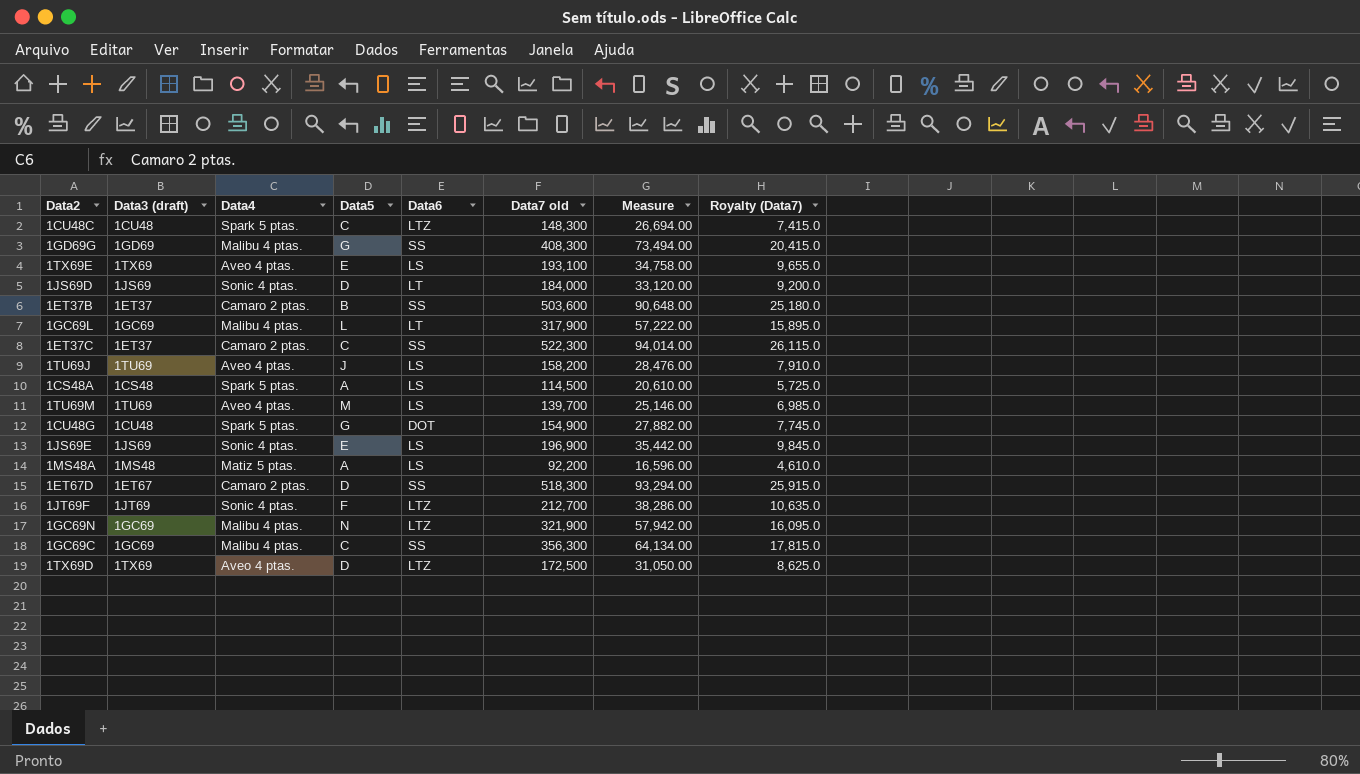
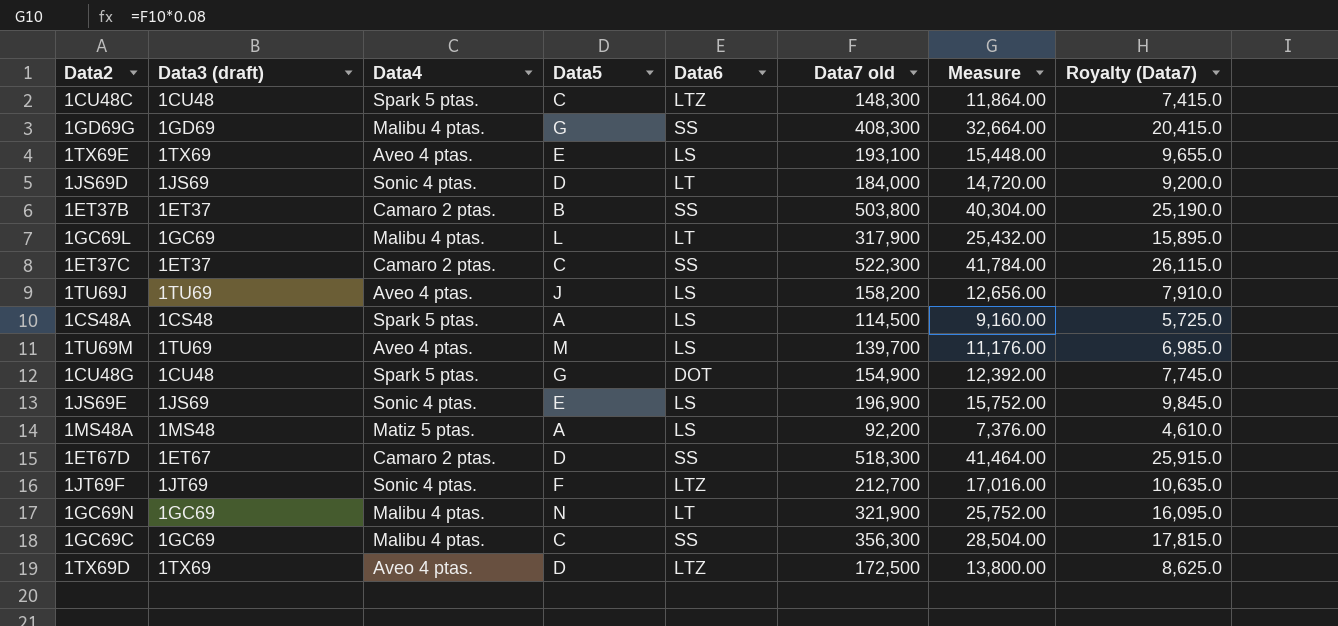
column Measure | formula: [Data7 old] * 0.18 -> [Data7 old] * 0.08
1ET37B | Data7 old: 503,600 -> 503,800
1ET37B | Royalty (Data7): 25,180.0 -> 25,190.0
1GC69N | Data6: LTZ -> LT

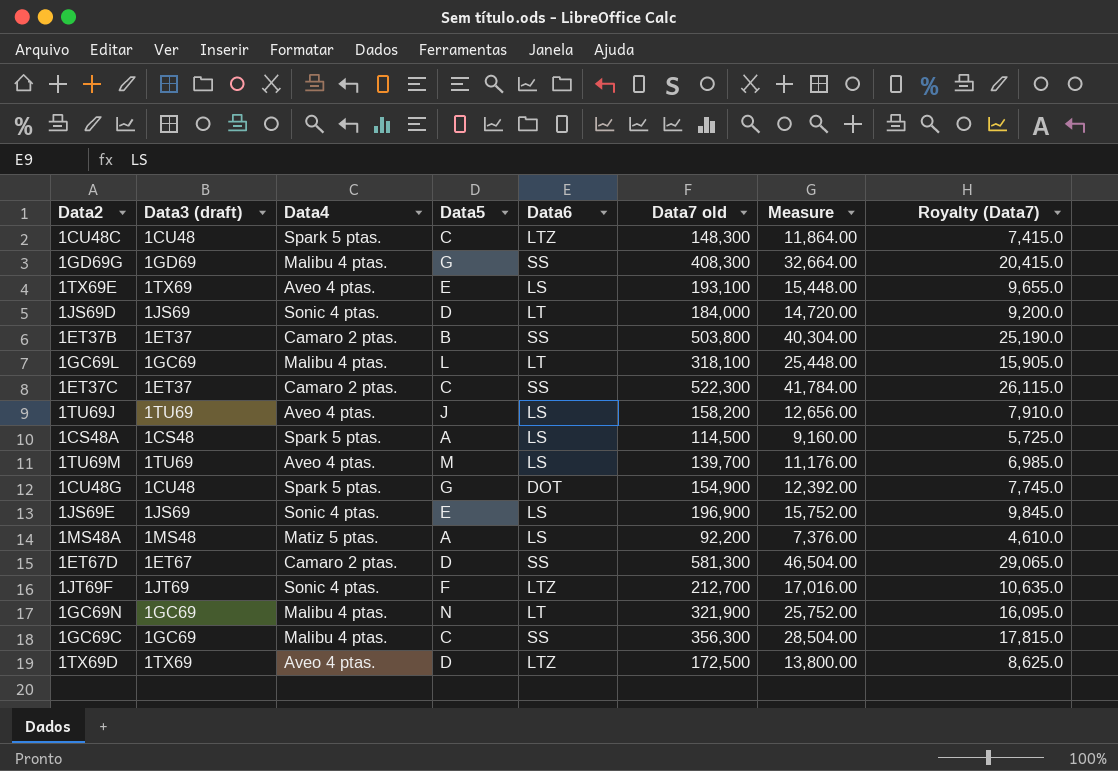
1GC69L | Data7 old: 317,900 -> 318,100
1GC69L | Measure: 25,432.00 -> 25,448.00
1GC69L | Royalty (Data7): 15,895.0 -> 15,905.0
1ET67D | Data7 old: 518,300 -> 581,300
1ET67D | Measure: 41,464.00 -> 46,504.00
1ET67D | Royalty (Data7): 25,915.0 -> 29,065.0

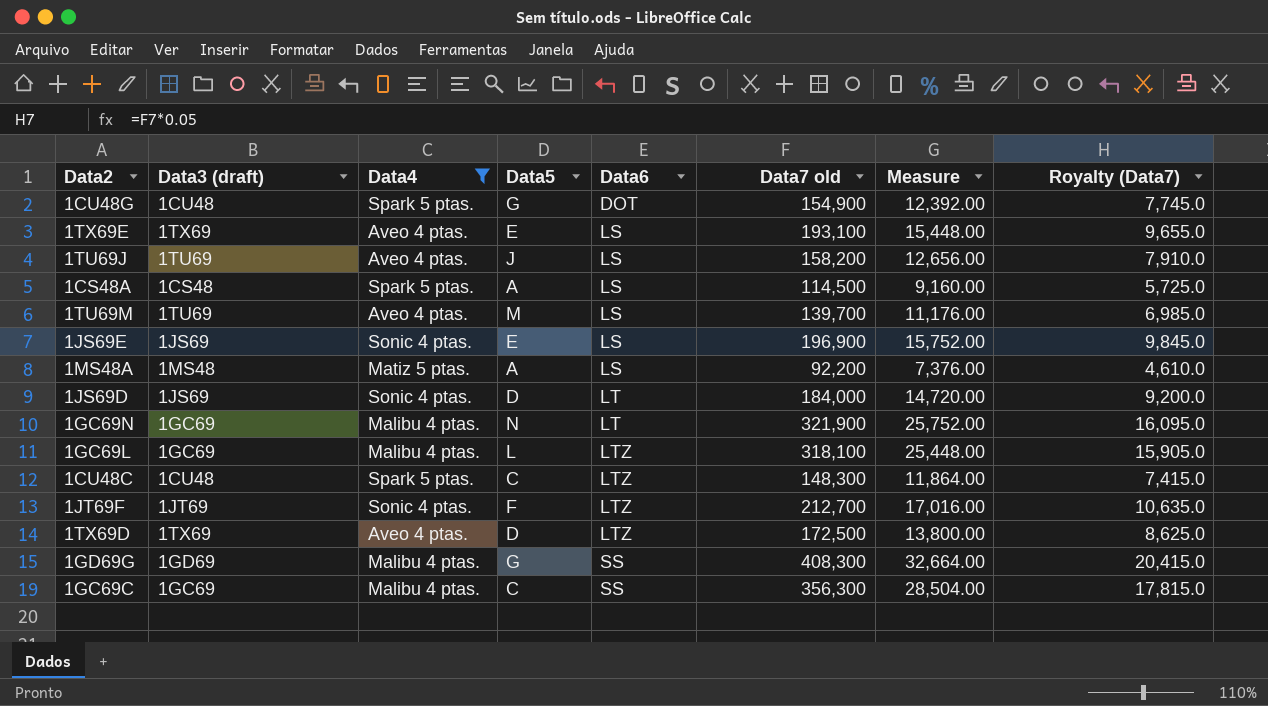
filter: none -> Data4 != Camaro 2 ptas.
row order: none -> Data6 ascending
1GC69L | Data6: LT -> LTZ

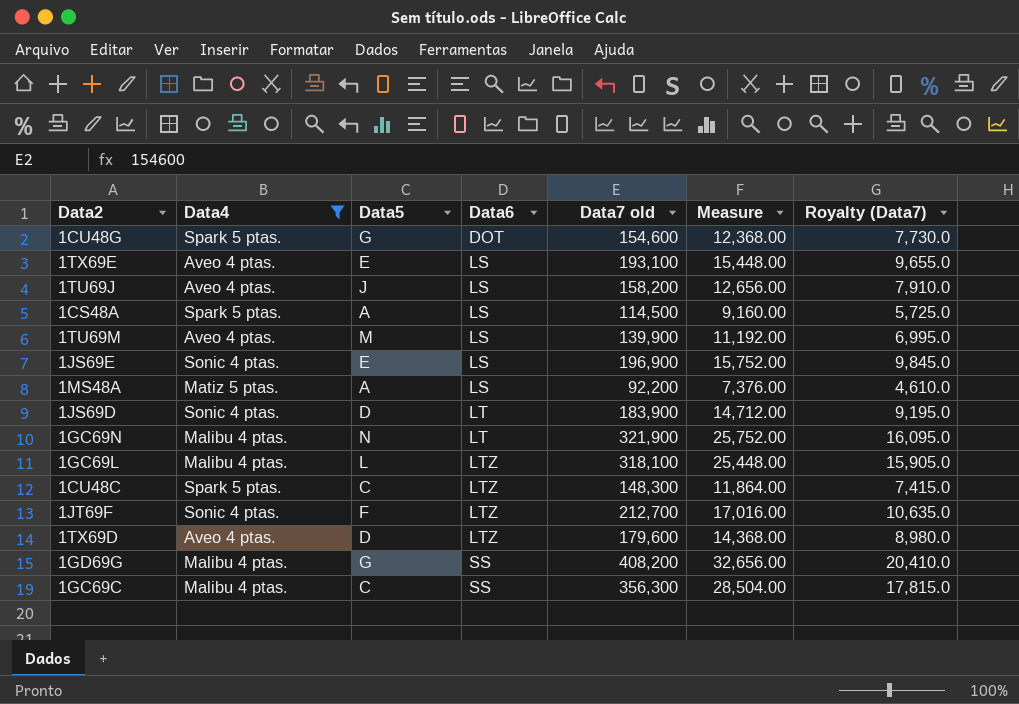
column Data3 (draft) | position: 2 -> none
1CU48G | Data7 old: 154,900 -> 154,600
1CU48G | Measure: 12,392.00 -> 12,368.00
1CU48G | Royalty (Data7): 7,745.0 -> 7,730.0
1TU69M | Data7 old: 139,700 -> 139,900
1TU69M | Measure: 11,176.00 -> 11,192.00
1TU69M | Royalty (Data7): 6,985.0 -> 6,995.0
1JS69D | Data7 old: 184,000 -> 183,900
1JS69D | Measure: 14,720.00 -> 14,712.00
1JS69D | Royalty (Data7): 9,200.0 -> 9,195.0
1TX69D | Data7 old: 172,500 -> 179,600
1TX69D | Measure: 13,800.00 -> 14,368.00
1TX69D | Royalty (Data7): 8,625.0 -> 8,980.0
1GD69G | Data7 old: 408,300 -> 408,200
1GD69G | Measure: 32,664.00 -> 32,656.00
1GD69G | Royalty (Data7): 20,415.0 -> 20,410.0

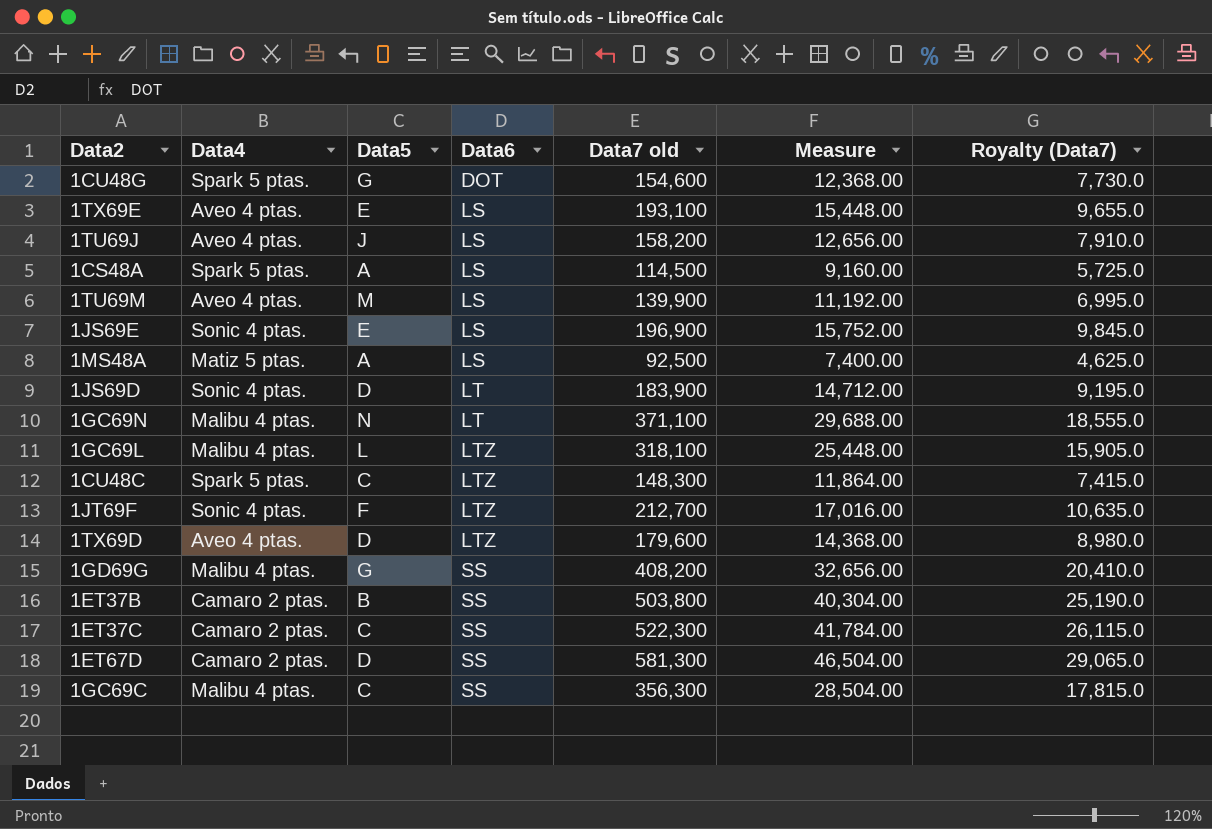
filter: Data4 != Camaro 2 ptas. -> none
1MS48A | Data7 old: 92,200 -> 92,500
1MS48A | Measure: 7,376.00 -> 7,400.00
1MS48A | Royalty (Data7): 4,610.0 -> 4,625.0
1GC69N | Data7 old: 321,900 -> 371,100
1GC69N | Measure: 25,752.00 -> 29,688.00
1GC69N | Royalty (Data7): 16,095.0 -> 18,555.0

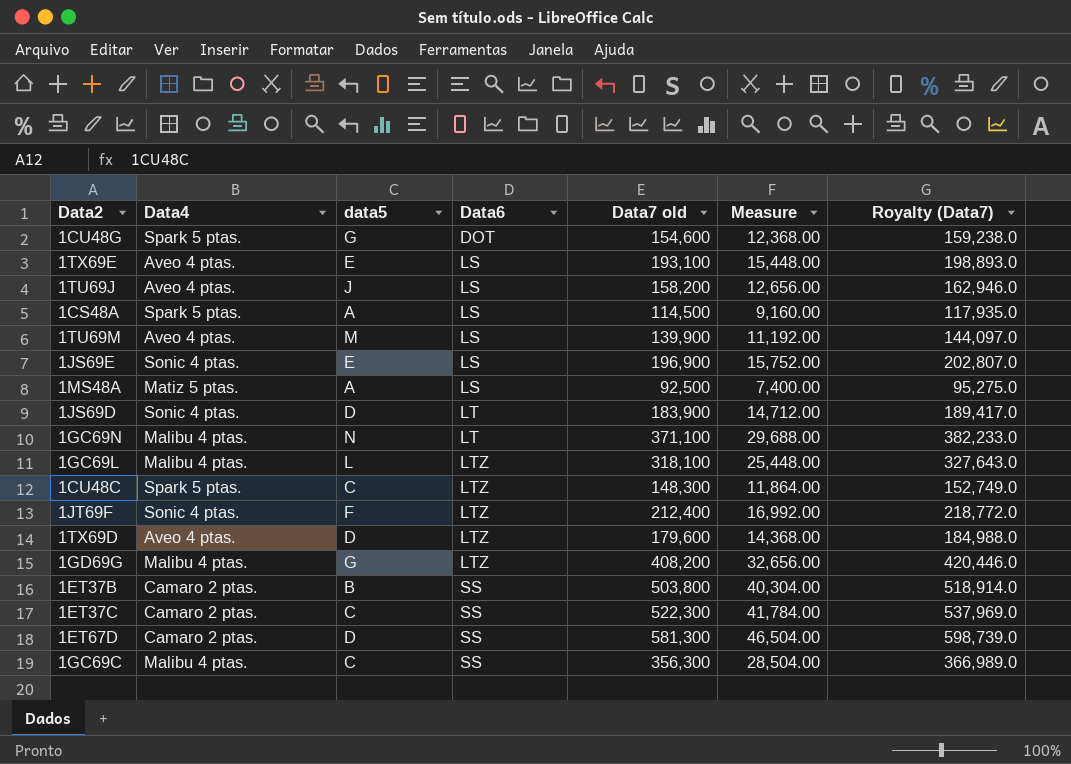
column name: Data5 -> data5
column Royalty (Data7) | formula: [Data7 old] * 0.05 -> [Data7 old] * 1.03
1JT69F | Data7 old: 212,700 -> 212,400
1JT69F | Measure: 17,016.00 -> 16,992.00
1GD69G | Data6: SS -> LTZ

